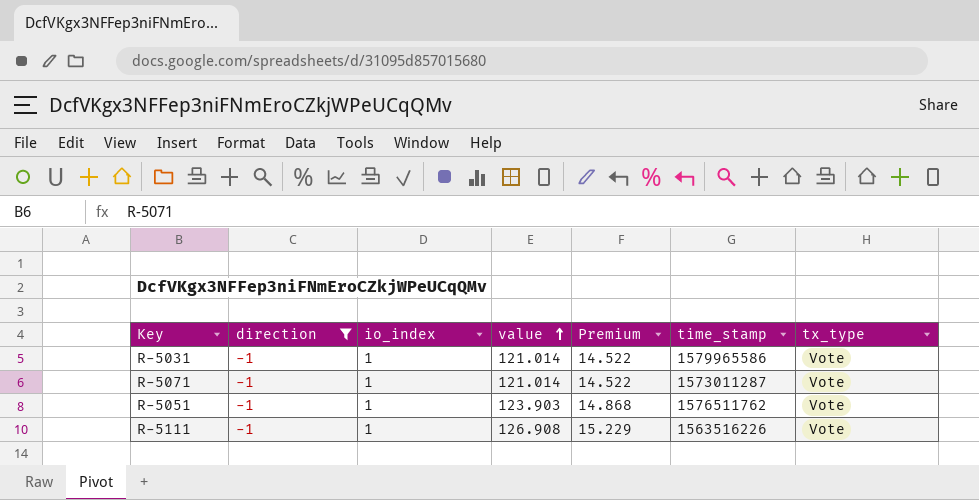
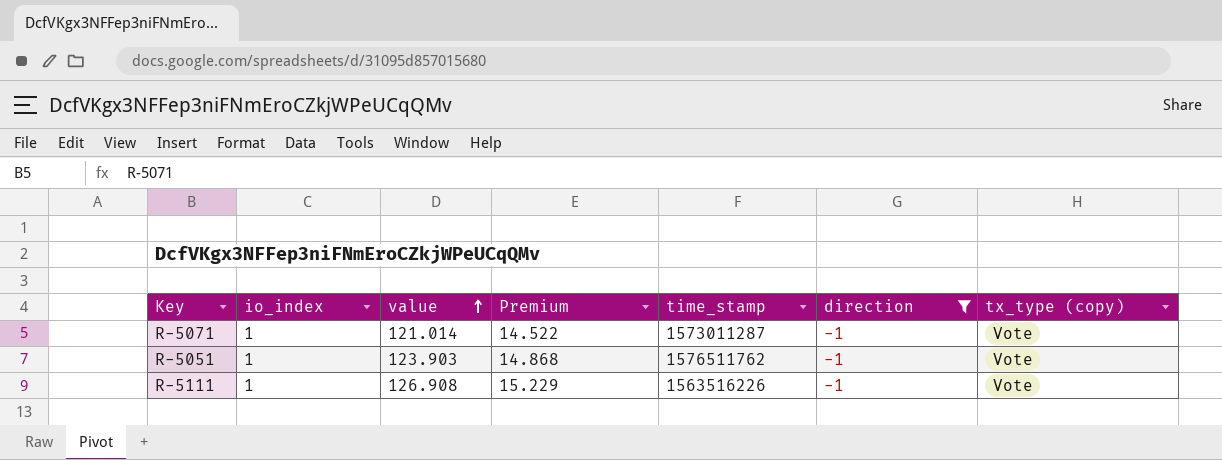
column direction | position: 2 -> 6
column name: tx_type -> tx_type (copy)
row R-5031: -1 | 1 | 121.014 | 14.522 | 1579965586 | Vote -> none

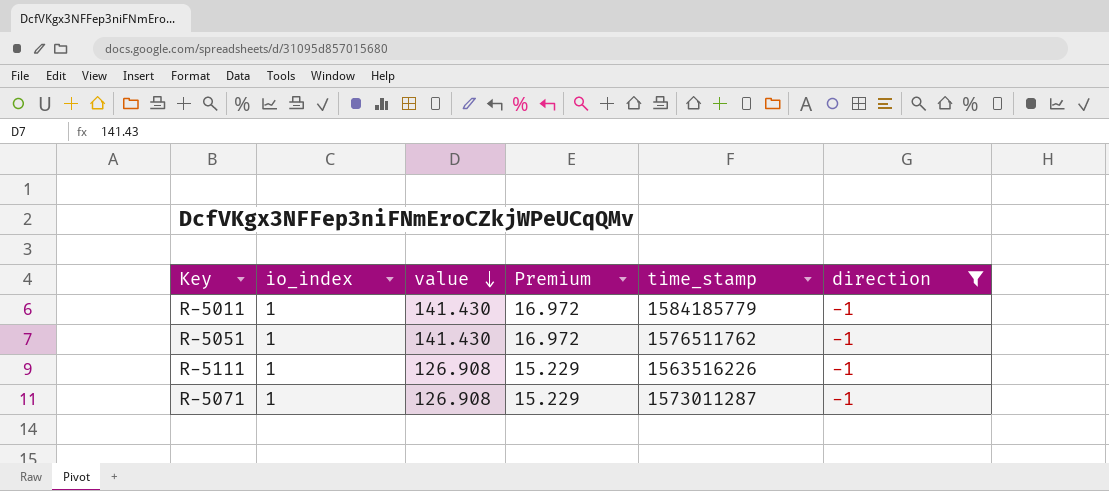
row order: value ascending -> value descending
column tx_type (copy) | position: 7 -> none
row R-5011: none -> 1 | 141.430 | 16.972 | 1584185779 | -1
R-5051 | value: 123.903 -> 141.430
R-5051 | Premium: 14.868 -> 16.972
R-5071 | value: 121.014 -> 126.908
R-5071 | Premium: 14.522 -> 15.229

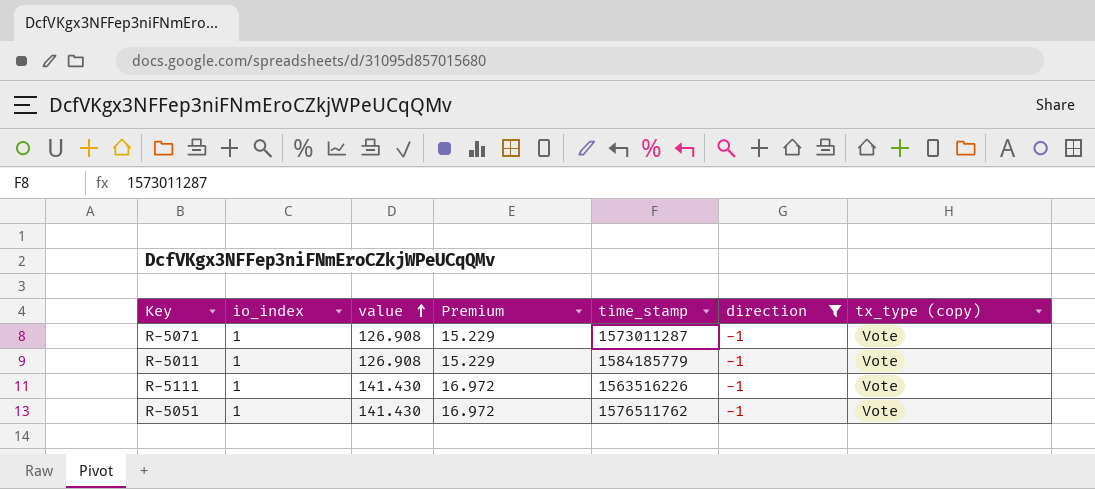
row order: value descending -> value ascending
column tx_type (copy) | position: none -> 7
R-5011 | value: 141.430 -> 126.908
R-5011 | Premium: 16.972 -> 15.229
R-5111 | value: 126.908 -> 141.430
R-5111 | Premium: 15.229 -> 16.972

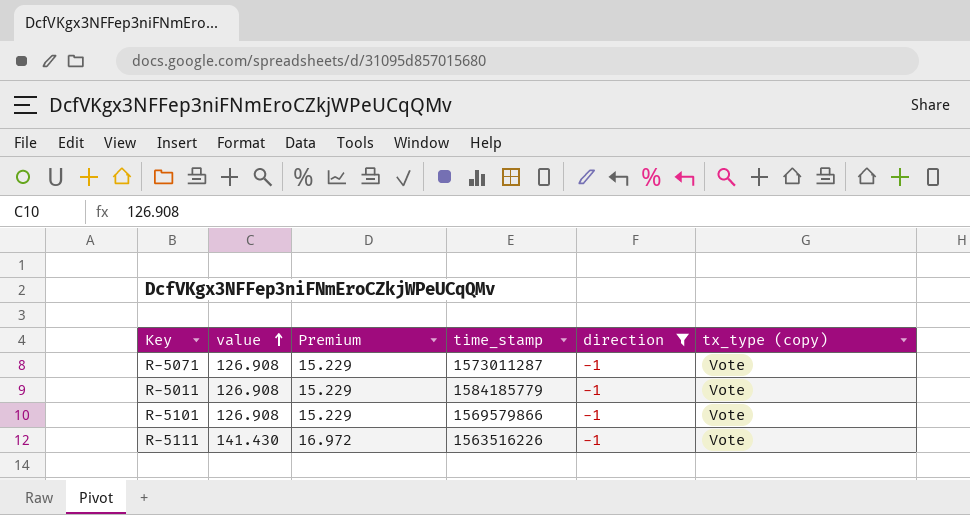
column io_index | position: 2 -> none
row R-5051: 1 | 141.430 | 16.972 | 1576511762 | -1 | Vote -> none
row R-5101: none -> 126.908 | 15.229 | 1569579866 | -1 | Vote

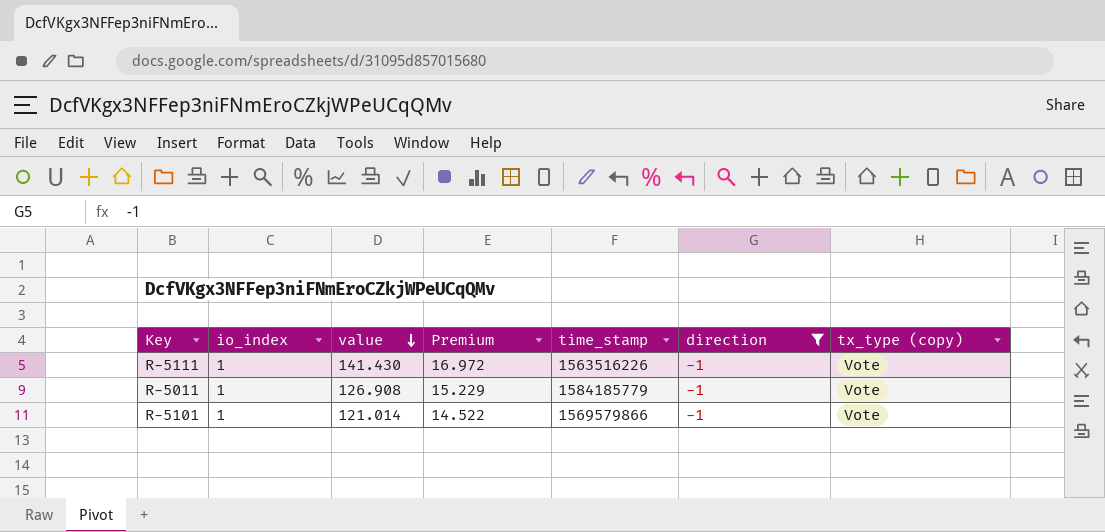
row order: value ascending -> value descending
column io_index | position: none -> 2
row R-5071: 126.908 | 15.229 | 1573011287 | -1 | Vote -> none
R-5101 | value: 126.908 -> 121.014
R-5101 | Premium: 15.229 -> 14.522

